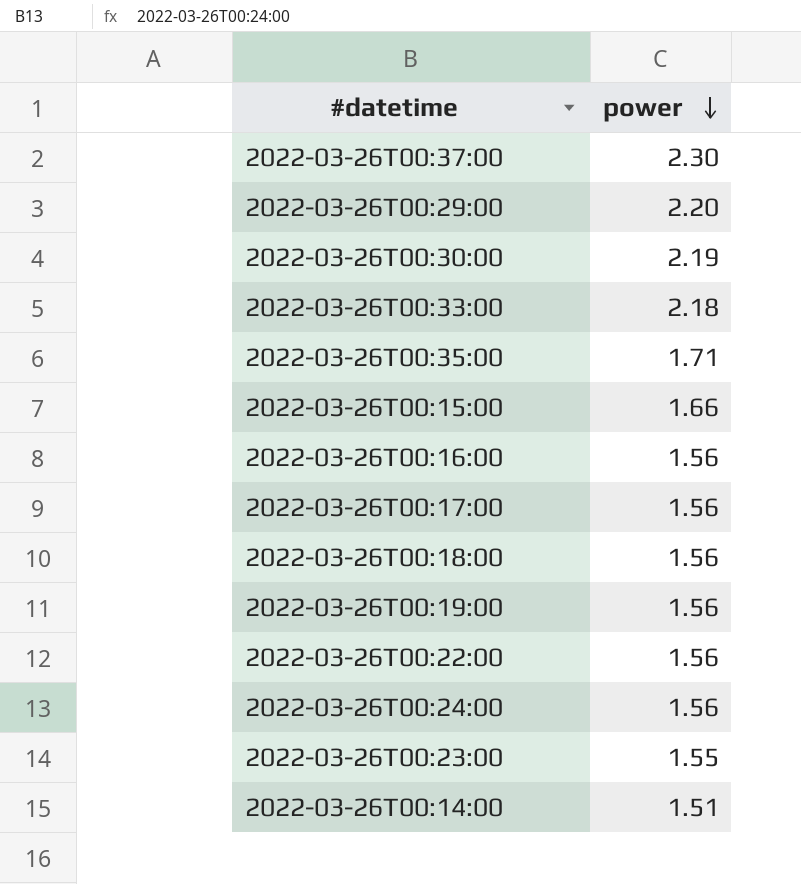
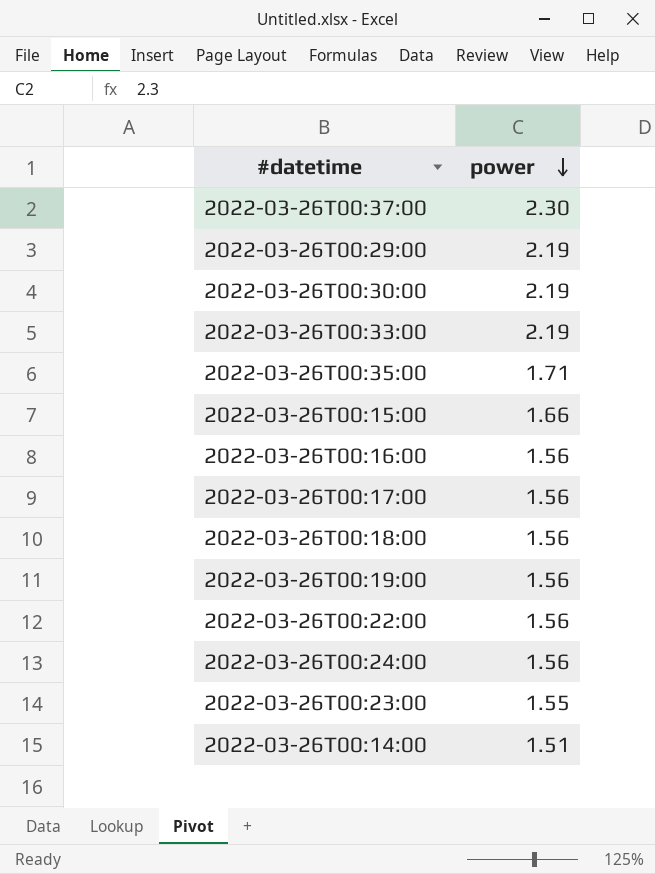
2022-03-26T00:29:00 | power: 2.20 -> 2.19
2022-03-26T00:33:00 | power: 2.18 -> 2.19

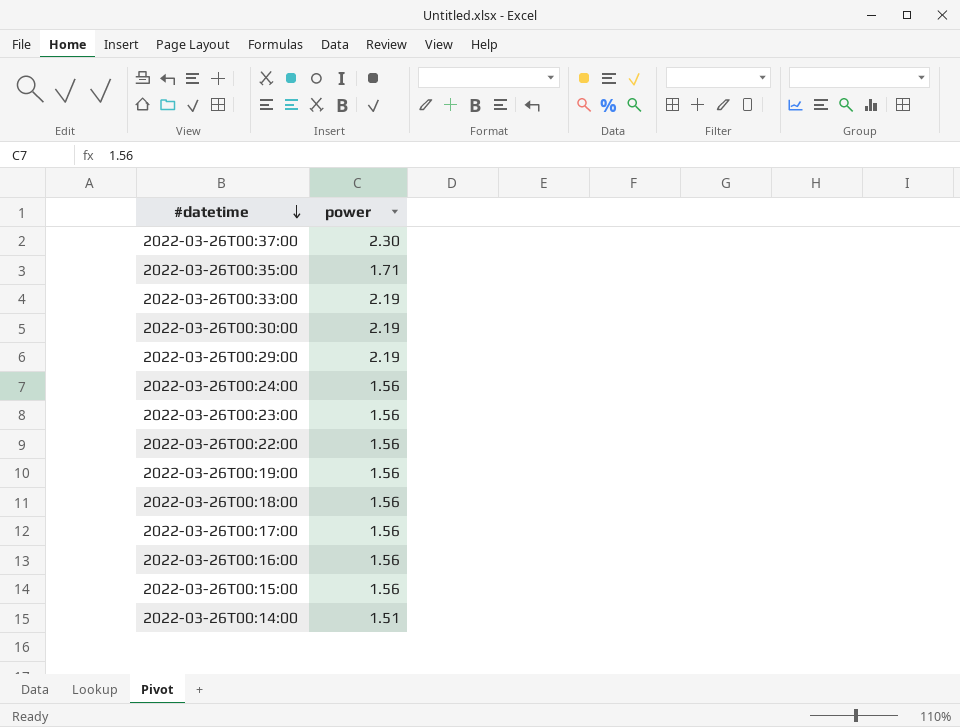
row order: power descending -> #datetime descending
2022-03-26T00:23:00 | power: 1.55 -> 1.56
2022-03-26T00:15:00 | power: 1.66 -> 1.56

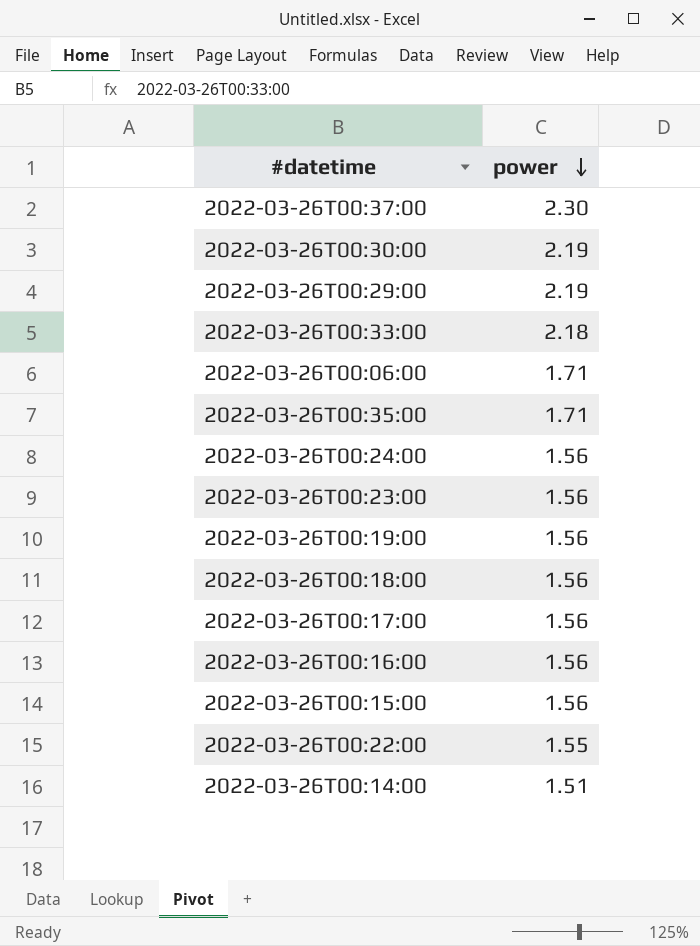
row order: #datetime descending -> power descending
2022-03-26T00:33:00 | power: 2.19 -> 2.18
row 2022-03-26T00:06:00: none -> 1.71
2022-03-26T00:22:00 | power: 1.56 -> 1.55

